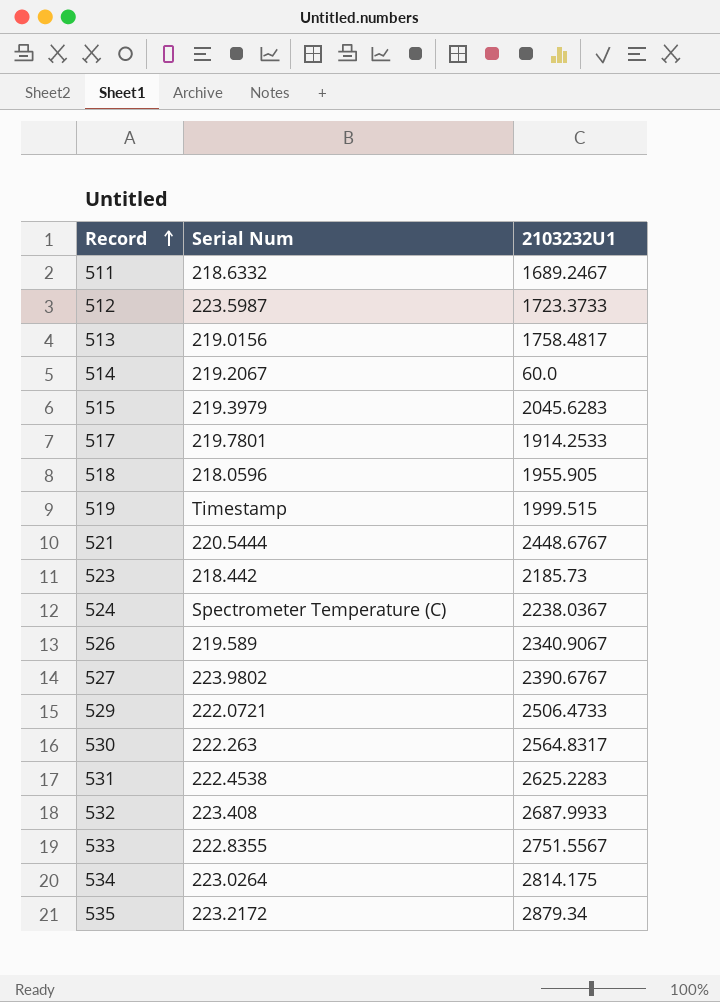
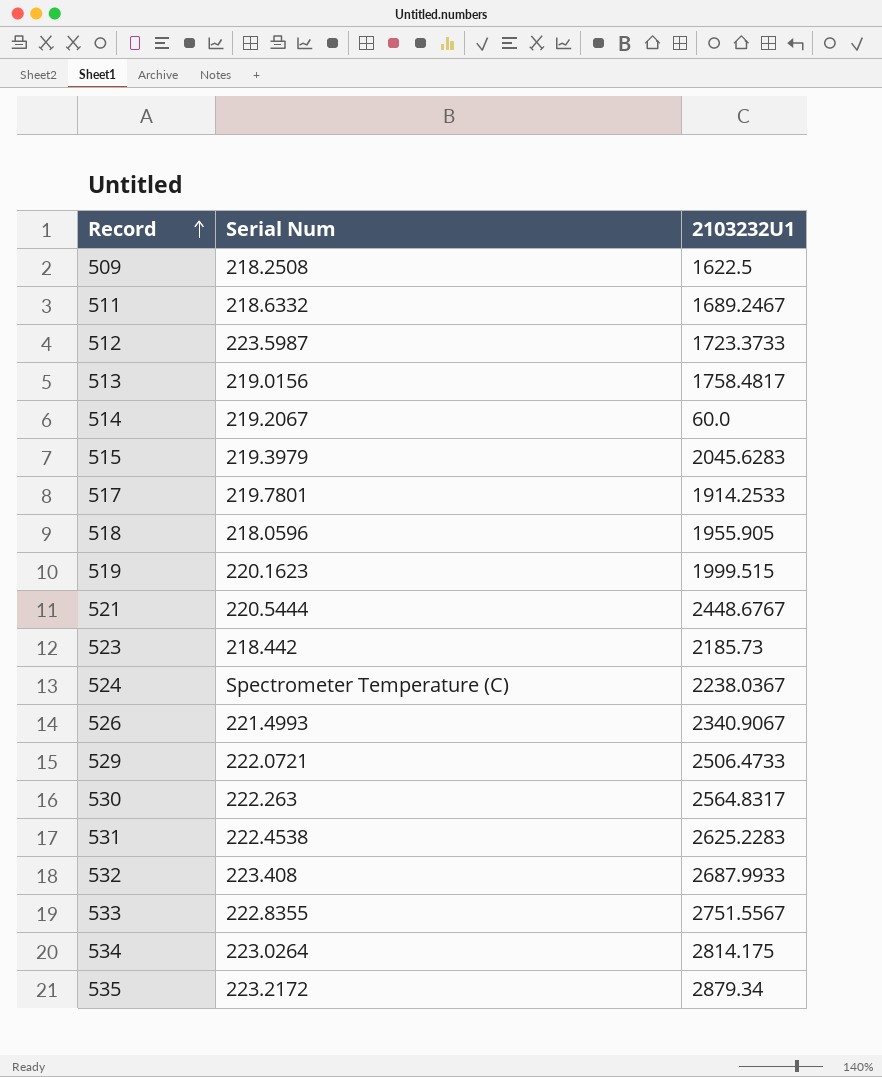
row 527: 223.9802 | 2390.6767 -> none
row 509: none -> 218.2508 | 1622.5
519 | Serial Num: Timestamp -> 220.1623
526 | Serial Num: 219.589 -> 221.4993

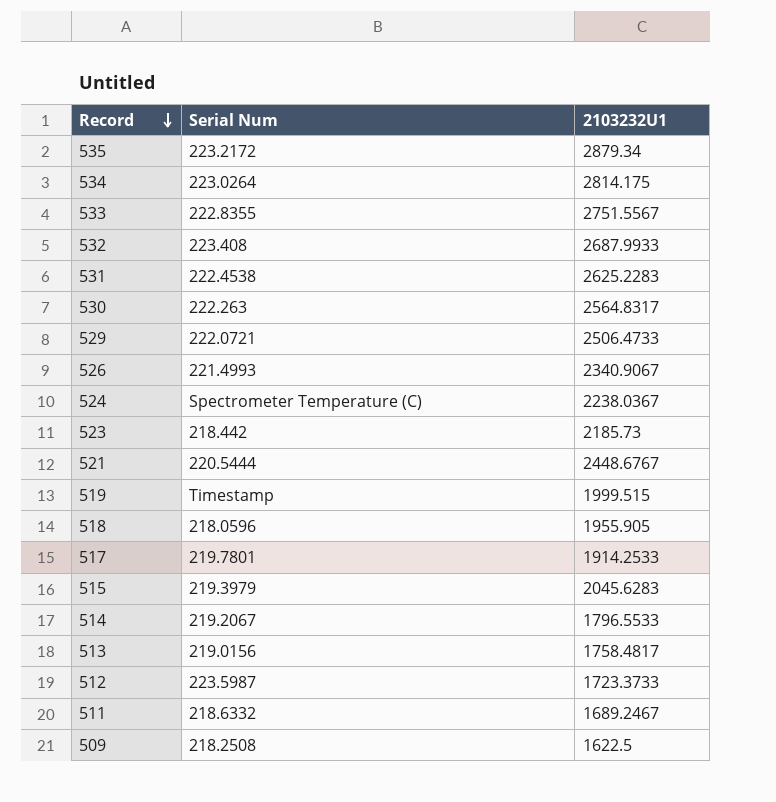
row order: Record ascending -> Record descending
519 | Serial Num: 220.1623 -> Timestamp
514 | 2103232U1: 60.0 -> 1796.5533

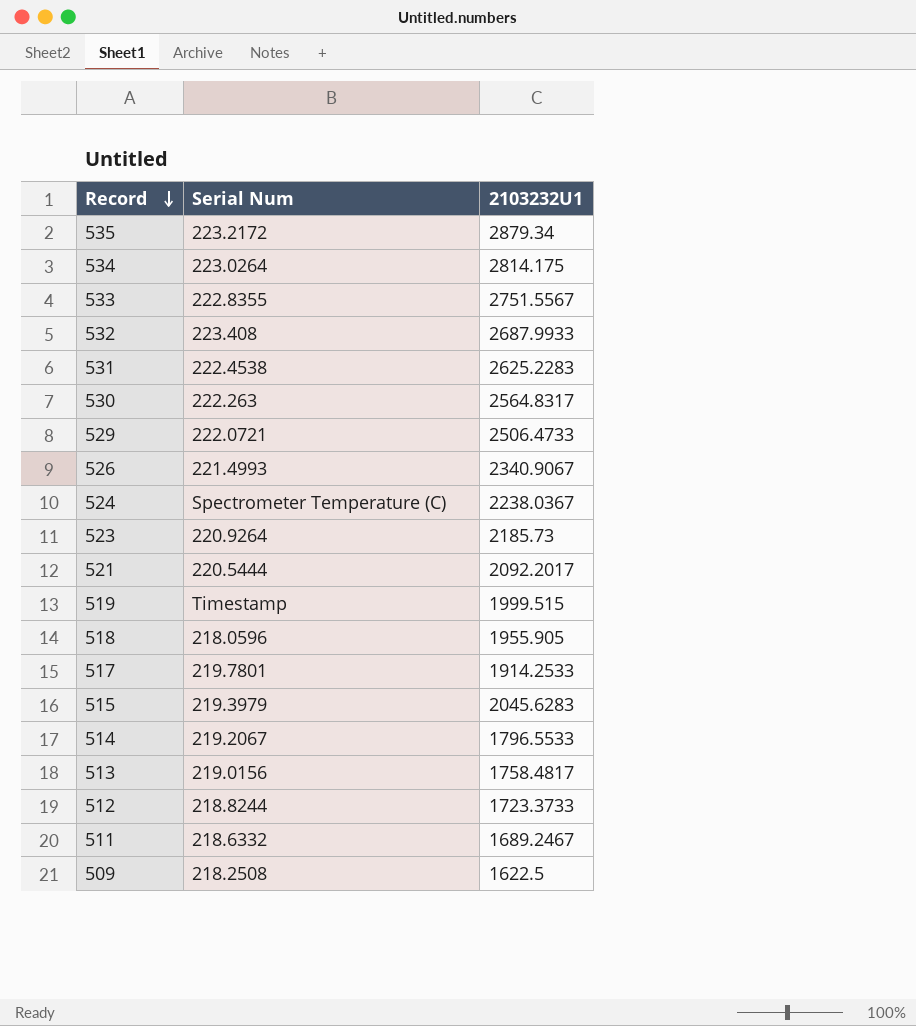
523 | Serial Num: 218.442 -> 220.9264
521 | 2103232U1: 2448.6767 -> 2092.2017
512 | Serial Num: 223.5987 -> 218.8244

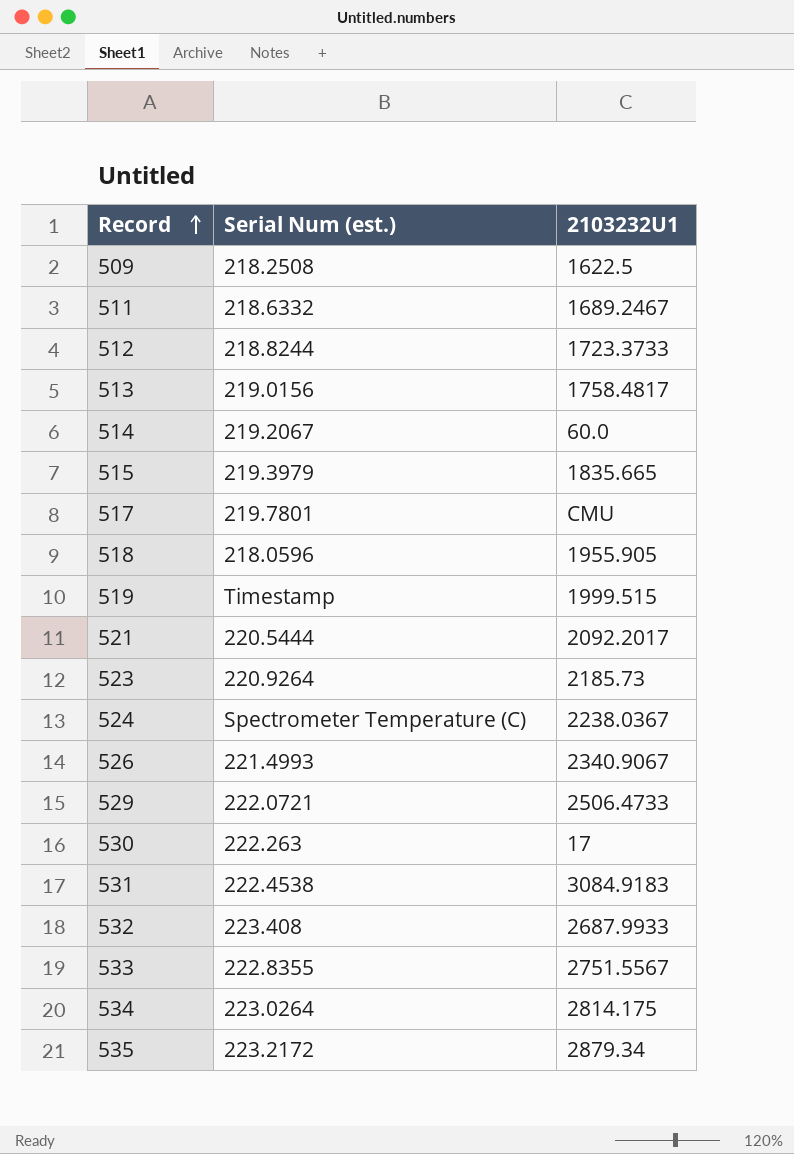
row order: Record descending -> Record ascending
column name: Serial Num -> Serial Num (est.)
514 | 2103232U1: 1796.5533 -> 60.0
515 | 2103232U1: 2045.6283 -> 1835.665
517 | 2103232U1: 1914.2533 -> CMU
530 | 2103232U1: 2564.8317 -> 17
531 | 2103232U1: 2625.2283 -> 3084.9183

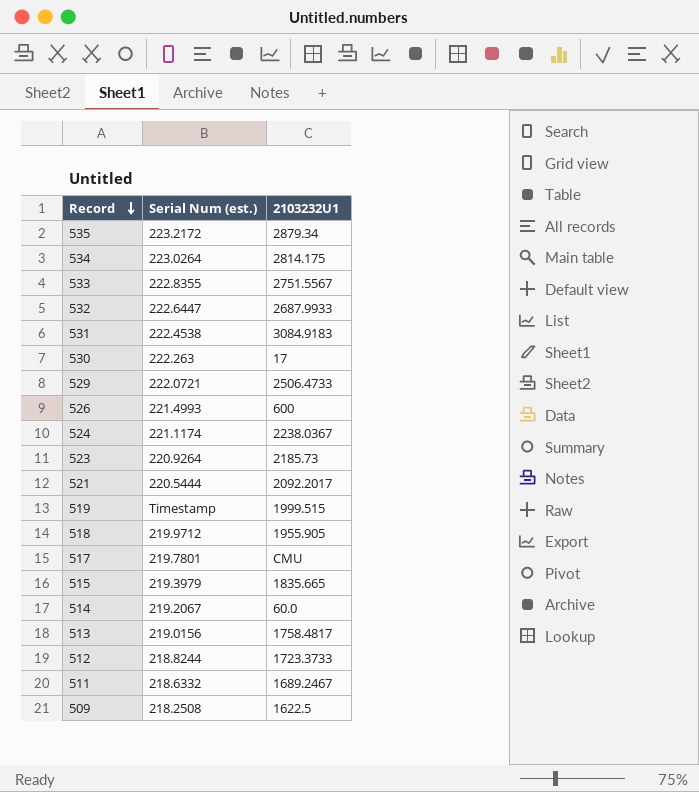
row order: Record ascending -> Record descending
532 | Serial Num (est.): 223.408 -> 222.6447
526 | 2103232U1: 2340.9067 -> 600
524 | Serial Num (est.): Spectrometer Temperature (C) -> 221.1174
518 | Serial Num (est.): 218.0596 -> 219.9712

